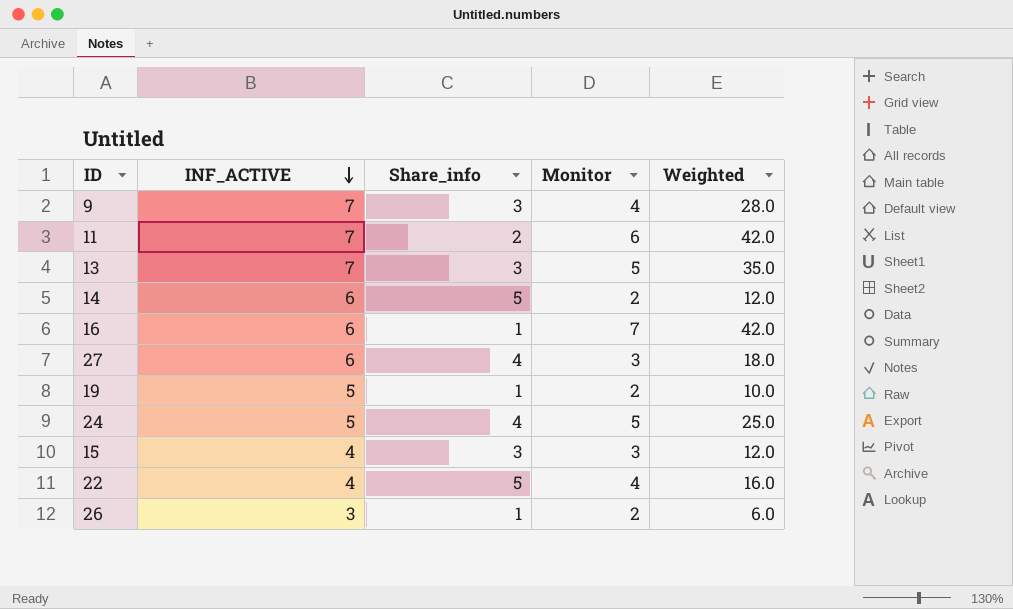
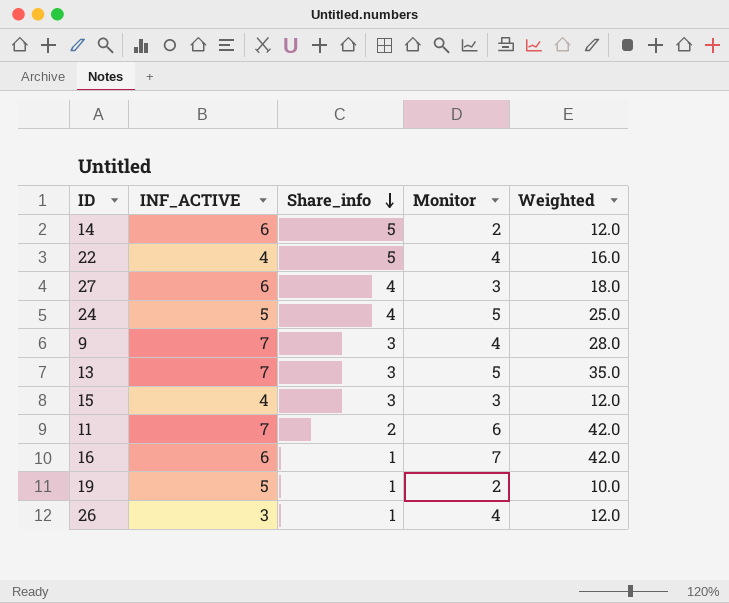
row order: INF_ACTIVE descending -> Share_info descending
26 | Monitor: 2 -> 4
26 | Weighted: 6.0 -> 12.0

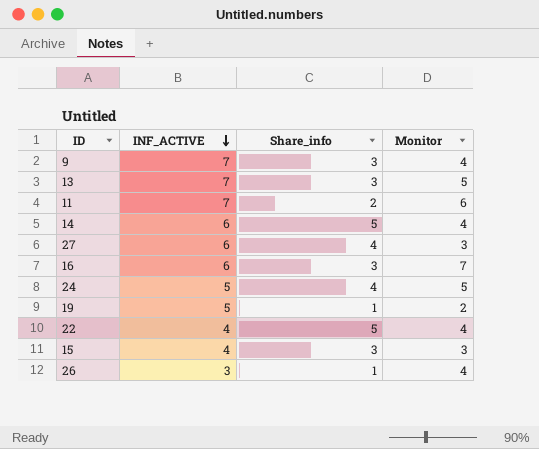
row order: Share_info descending -> INF_ACTIVE descending
column Weighted | formula: [INF_ACTIVE] * [Monitor] -> none
14 | Monitor: 2 -> 4
16 | Share_info: 1 -> 3

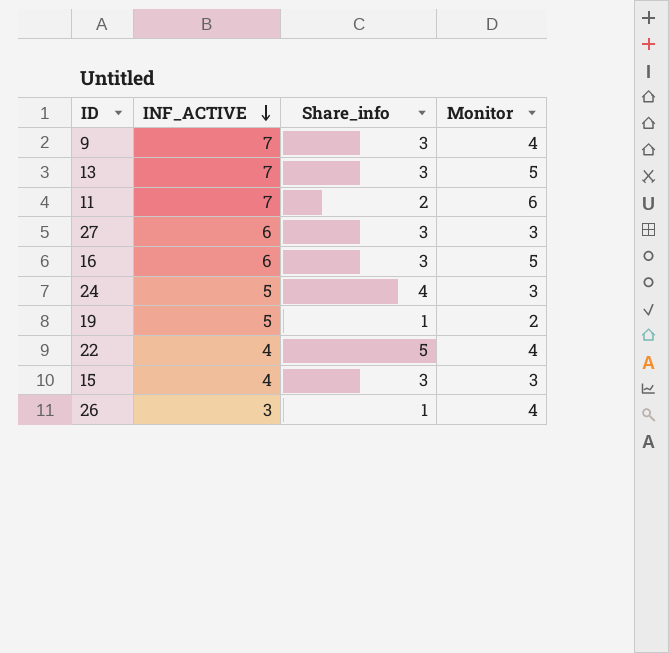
row 14: 6 | 5 | 4 -> none
27 | Share_info: 4 -> 3
16 | Monitor: 7 -> 5
24 | Monitor: 5 -> 3

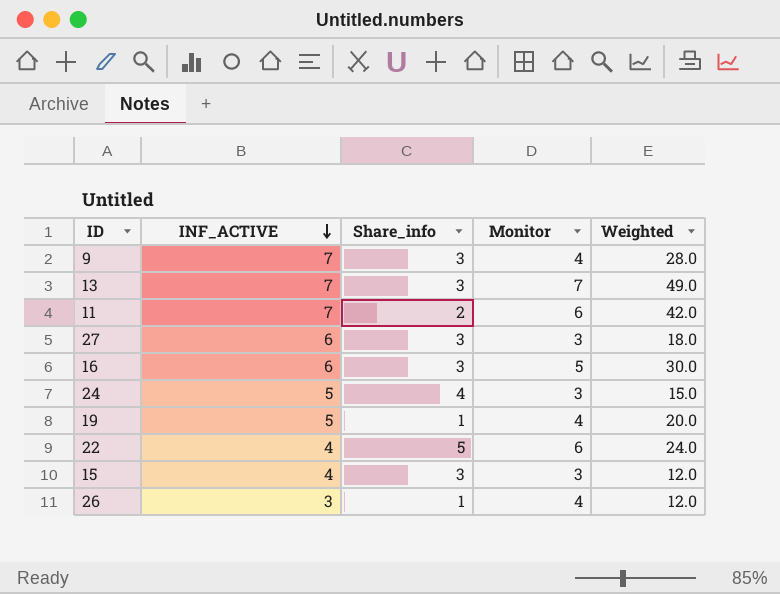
column Weighted | formula: none -> [INF_ACTIVE] * [Monitor]
13 | Monitor: 5 -> 7
19 | Monitor: 2 -> 4
22 | Monitor: 4 -> 6

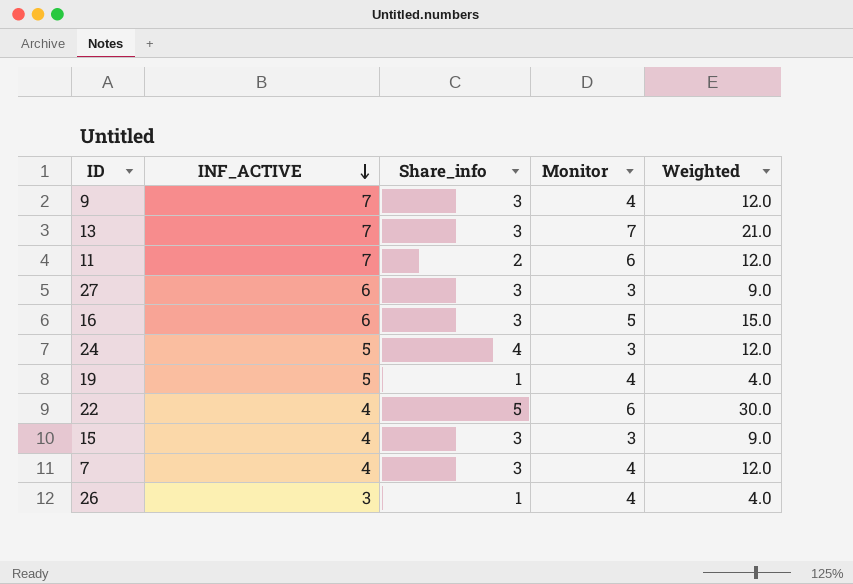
column Weighted | formula: [INF_ACTIVE] * [Monitor] -> [Share_info] * [Monitor]
row 7: none -> 4 | 3 | 4 | 12.0

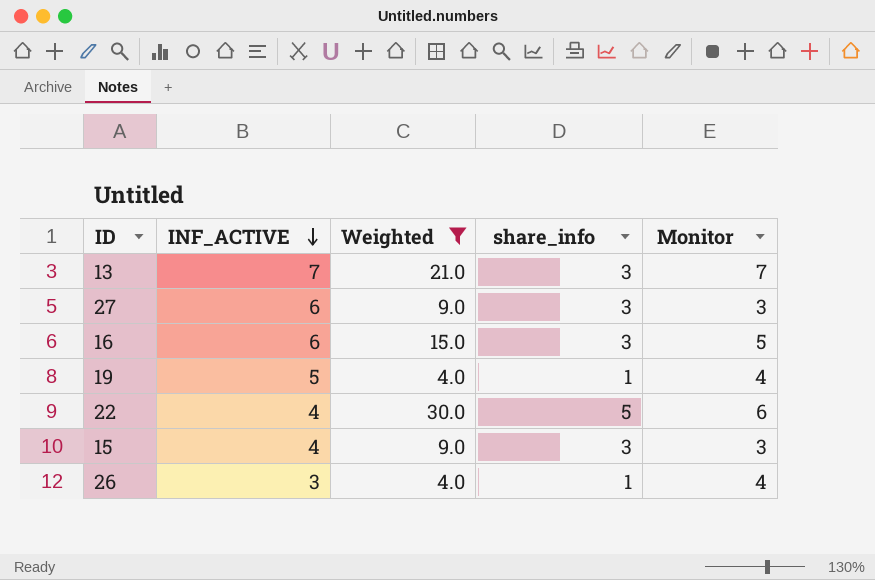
filter: none -> Weighted != 12.0
column Weighted | position: 5 -> 3
column name: Share_info -> share_info

